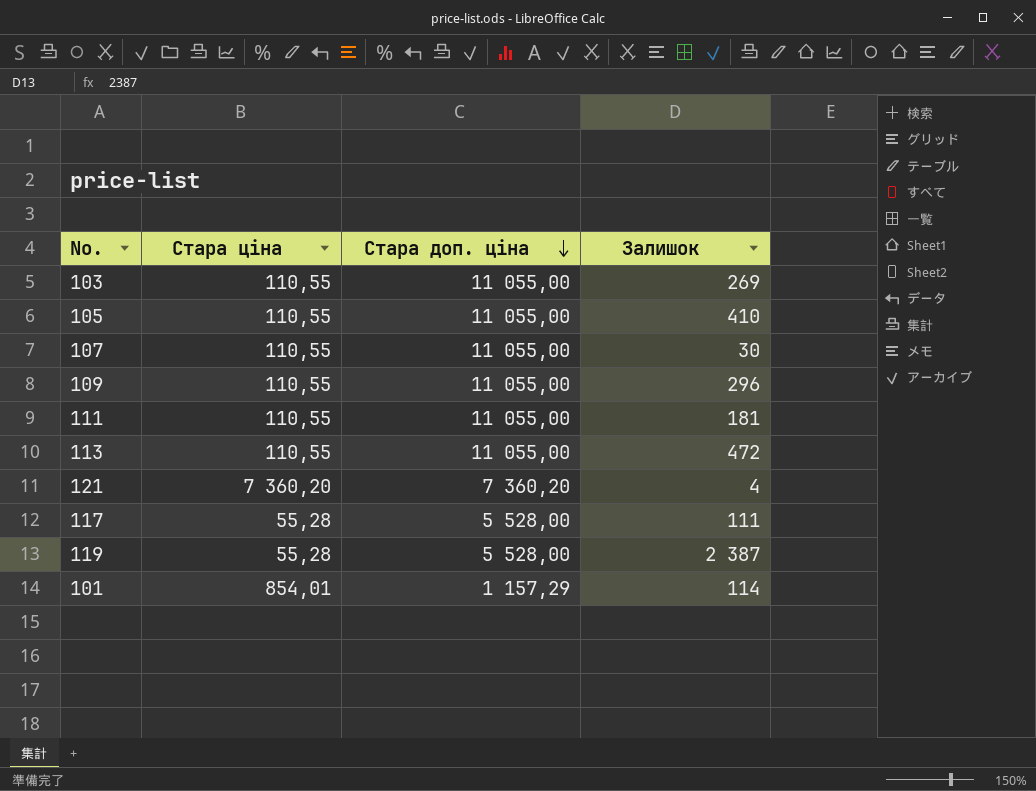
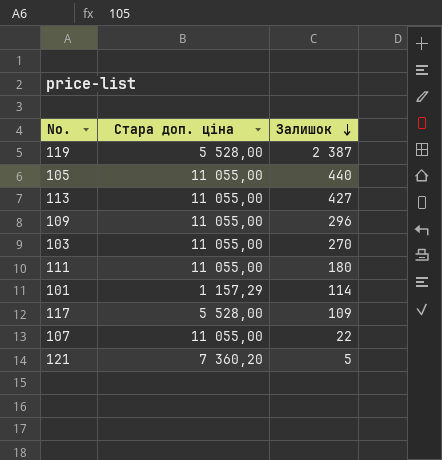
row order: Стара доп. ціна descending -> Залишок descending
column Стара ціна | position: 2 -> none
105 | Залишок: 410 -> 440
113 | Залишок: 472 -> 427
103 | Залишок: 269 -> 270
111 | Залишок: 181 -> 180
117 | Залишок: 111 -> 109
107 | Залишок: 30 -> 22
121 | Залишок: 4 -> 5

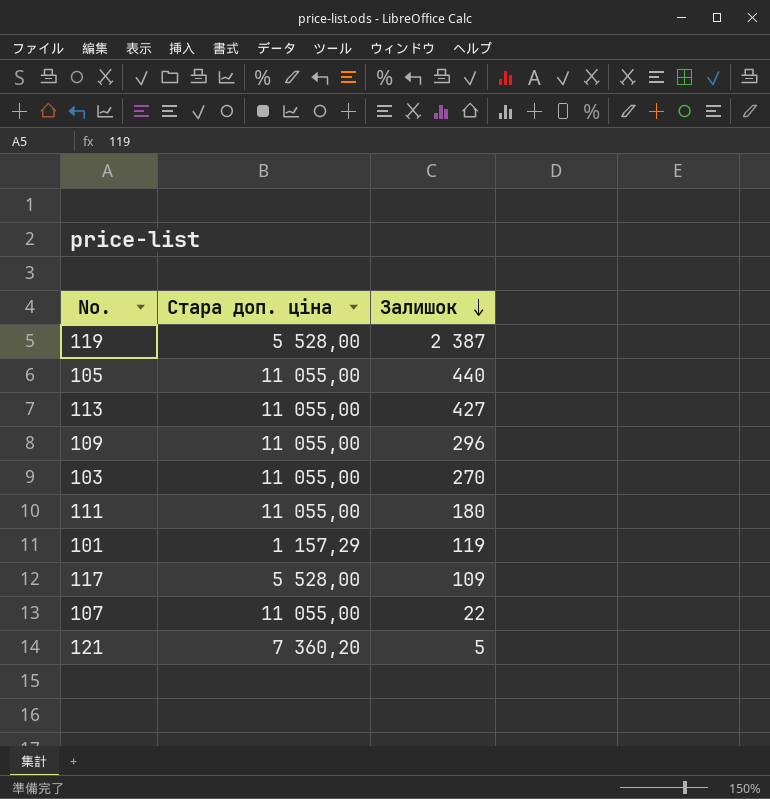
101 | Залишок: 114 -> 119

